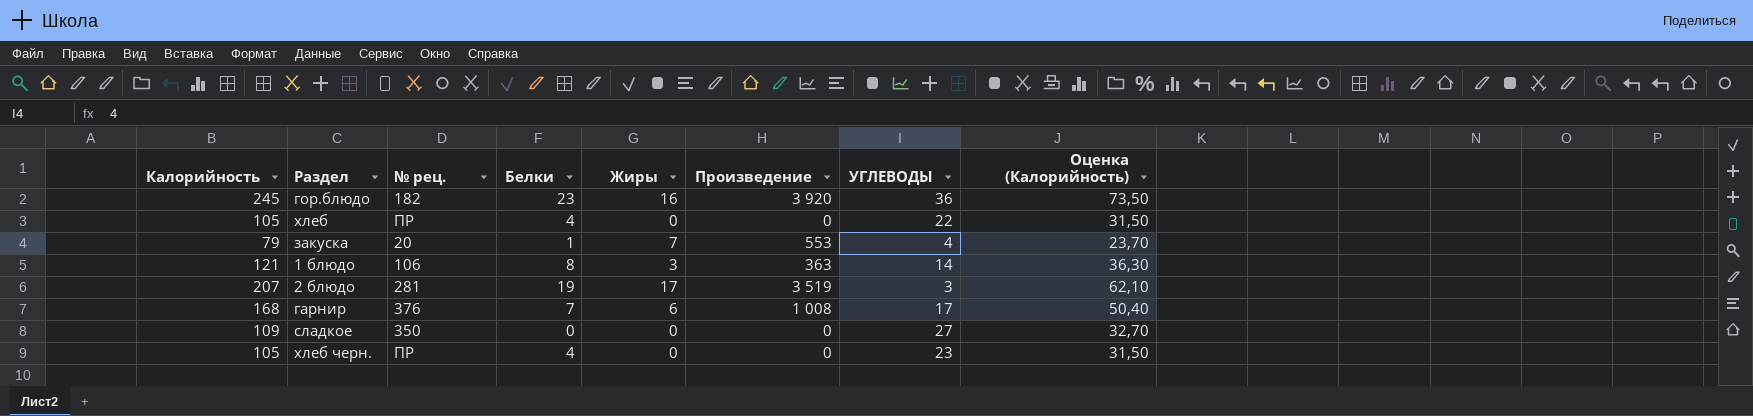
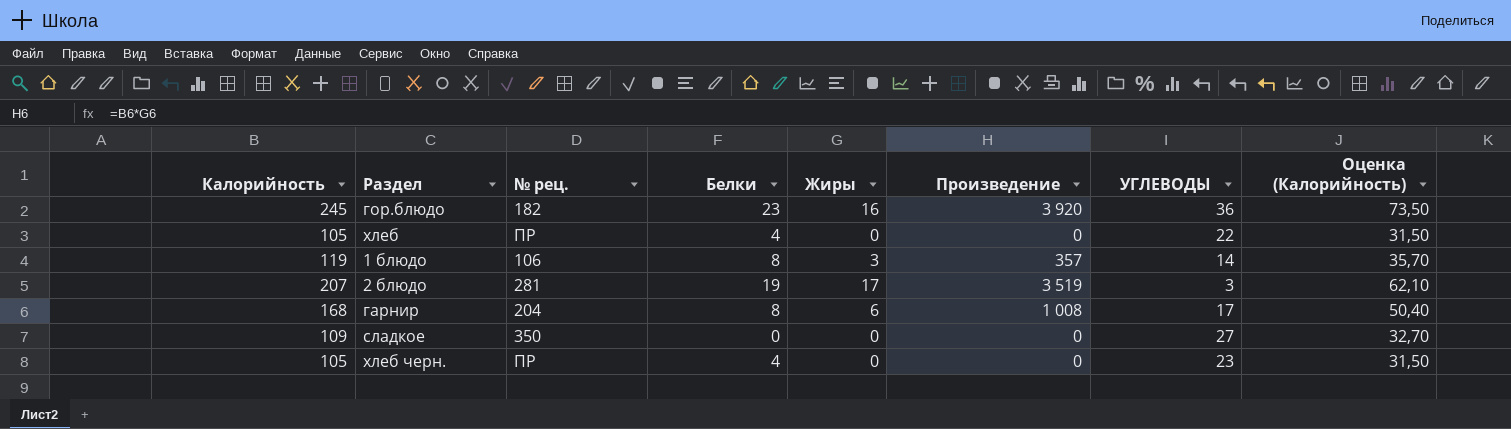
row закуска: 79 | 20 | 1 | 7 | 553 | 4 | 23,70 -> none
1 блюдо | Калорийность: 121 -> 119
1 блюдо | Произведение: 363 -> 357
1 блюдо | Оценка (Калорийность): 36,30 -> 35,70
гарнир | № рец.: 376 -> 204
гарнир | Белки: 7 -> 8

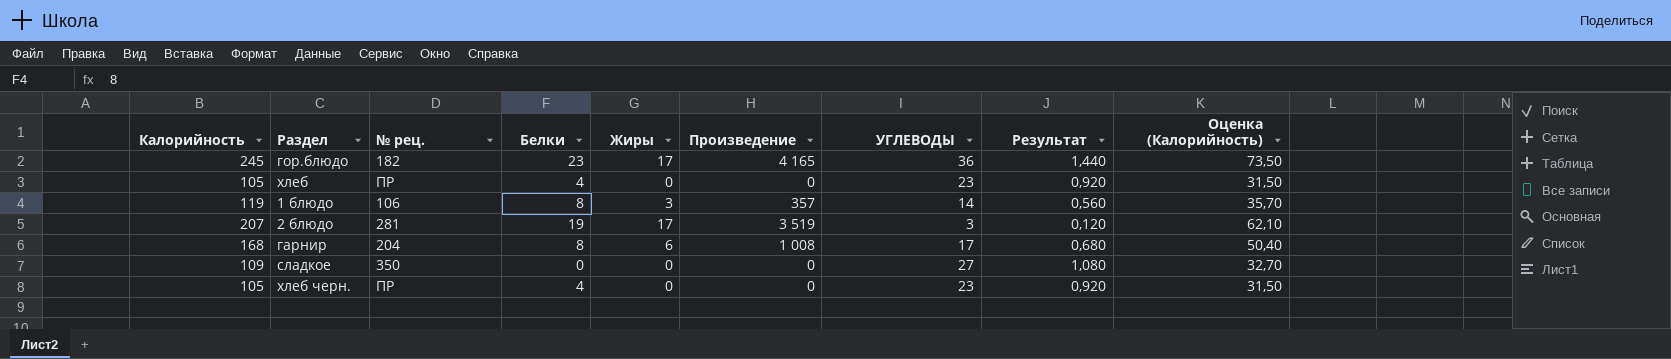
column Результат | formula: none -> [УГЛЕВОДЫ] * 0,04
гор.блюдо | Жиры: 16 -> 17
гор.блюдо | Произведение: 3 920 -> 4 165
хлеб | УГЛЕВОДЫ: 22 -> 23

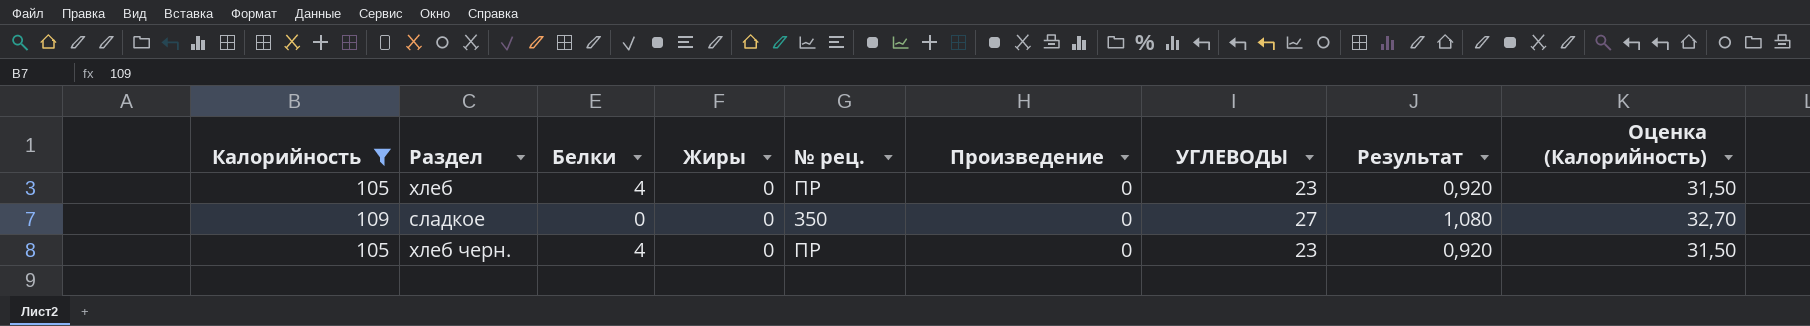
filter: none -> Калорийность <= 109
column № рец. | position: 3 -> 5

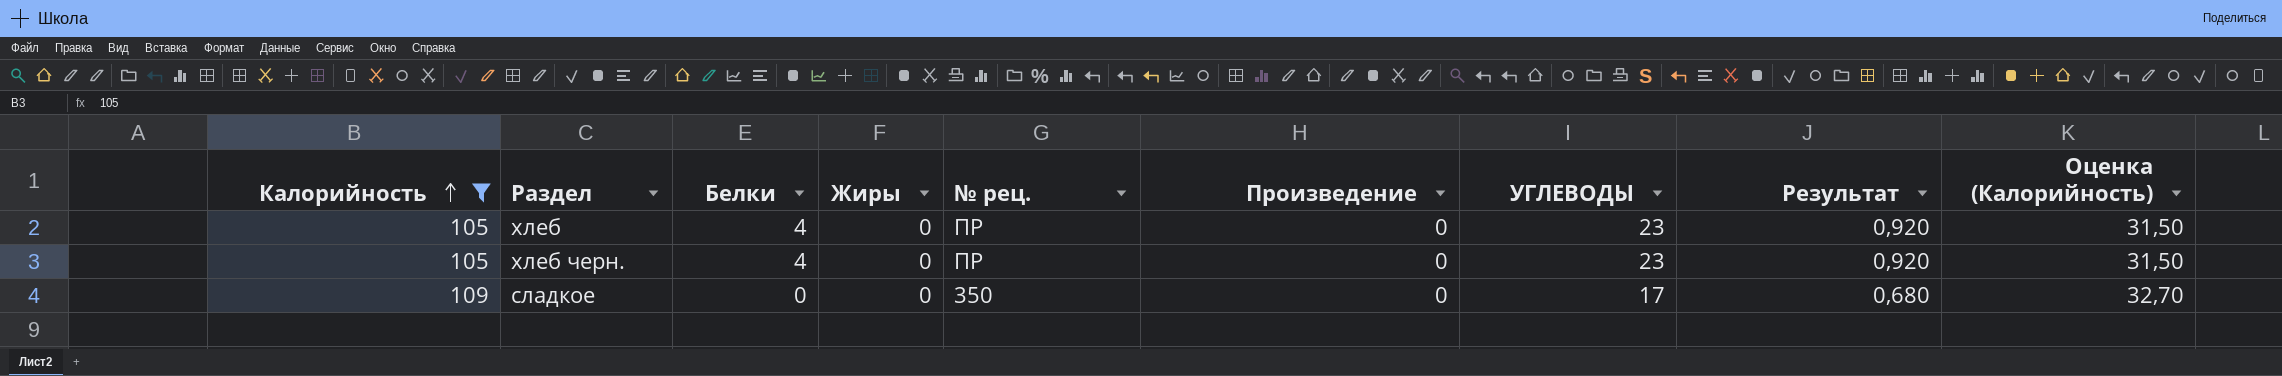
row order: none -> Калорийность ascending
сладкое | УГЛЕВОДЫ: 27 -> 17
сладкое | Результат: 1,080 -> 0,680

